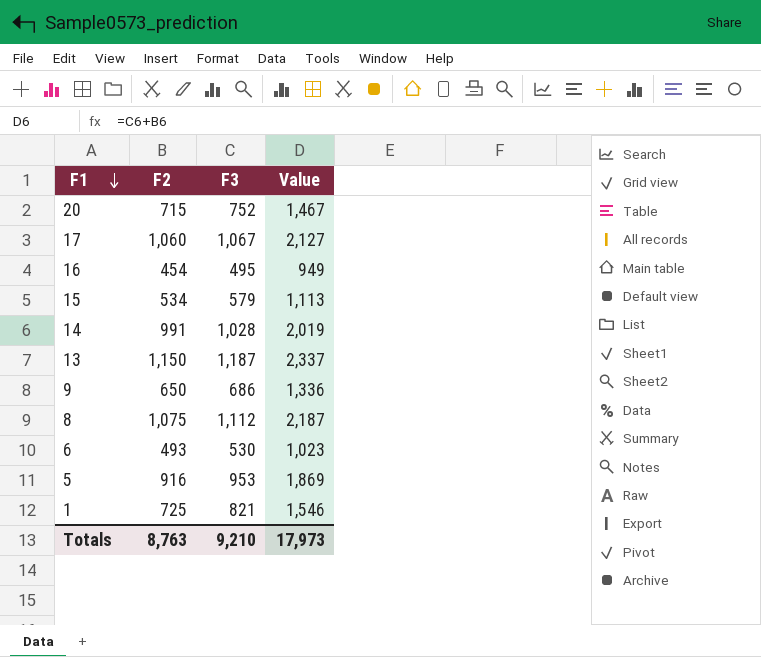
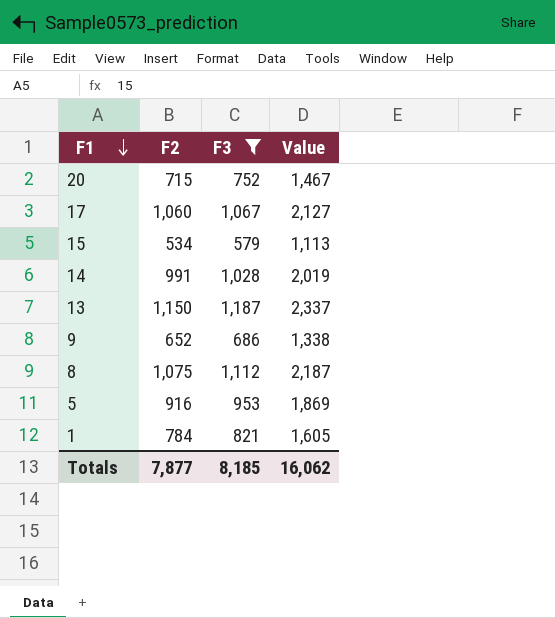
filter: none -> F3 >= 579
9 | F2: 650 -> 652
9 | Value: 1,336 -> 1,338
1 | F2: 725 -> 784
1 | Value: 1,546 -> 1,605
Totals | F2: 8,763 -> 7,877
Totals | F3: 9,210 -> 8,185
Totals | Value: 17,973 -> 16,062

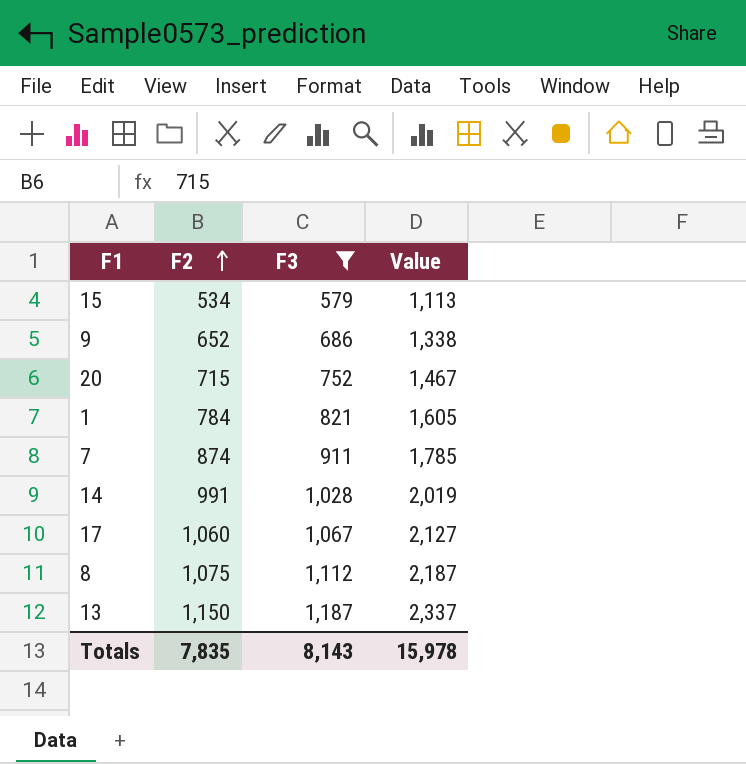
row order: F1 descending -> F2 ascending
row 5: 916 | 953 | 1,869 -> none
row 7: none -> 874 | 911 | 1,785
Totals | F2: 7,877 -> 7,835
Totals | F3: 8,185 -> 8,143
Totals | Value: 16,062 -> 15,978

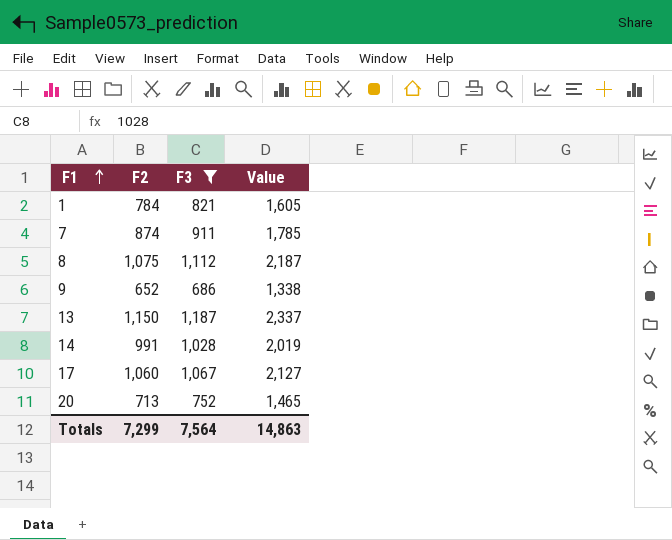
row order: F2 ascending -> F1 ascending
row 15: 534 | 579 | 1,113 -> none
20 | F2: 715 -> 713
20 | Value: 1,467 -> 1,465
Totals | F2: 7,835 -> 7,299
Totals | F3: 8,143 -> 7,564
Totals | Value: 15,978 -> 14,863

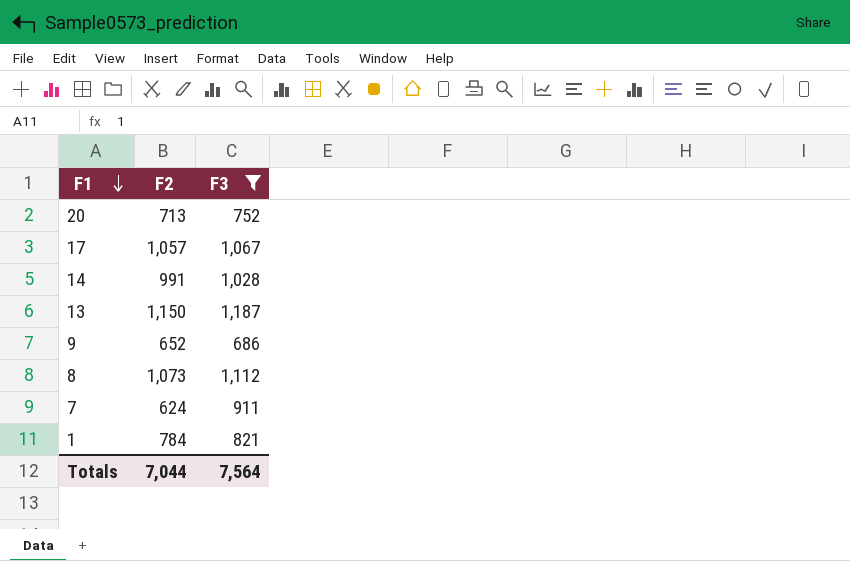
row order: F1 ascending -> F1 descending
column Value | formula: [F2] + [F3] -> none
17 | F2: 1,060 -> 1,057
8 | F2: 1,075 -> 1,073
7 | F2: 874 -> 624
Totals | F2: 7,299 -> 7,044

